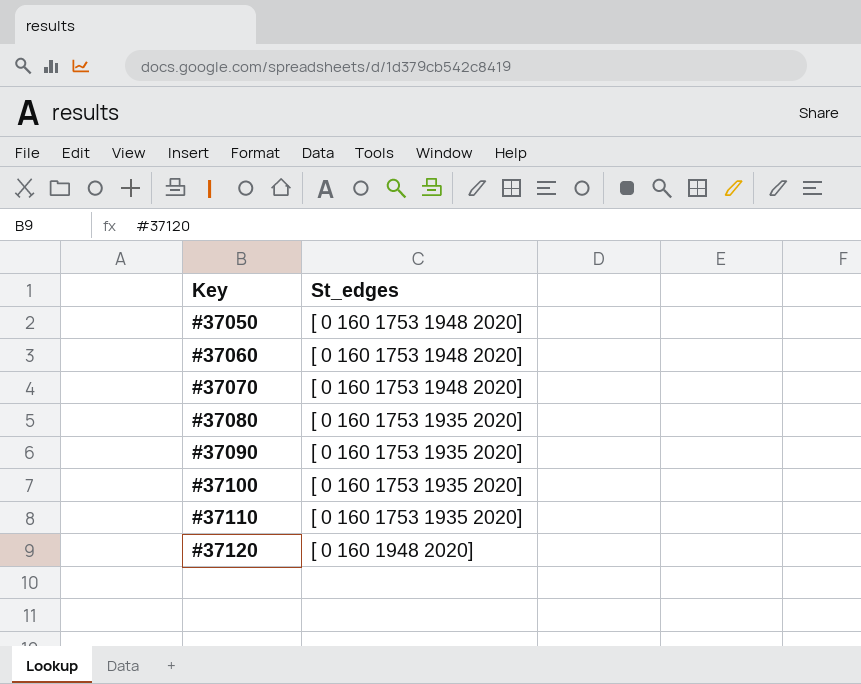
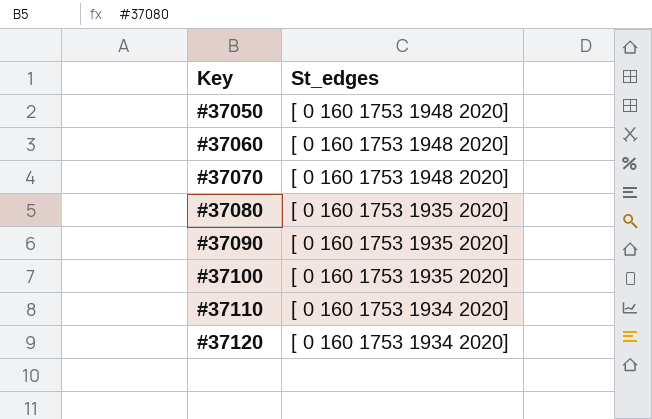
#37110 | St_edges: [ 0 160 1753 1935 2020] -> [ 0 160 1753 1934 2020]
#37120 | St_edges: [ 0 160 1948 2020] -> [ 0 160 1753 1934 2020]

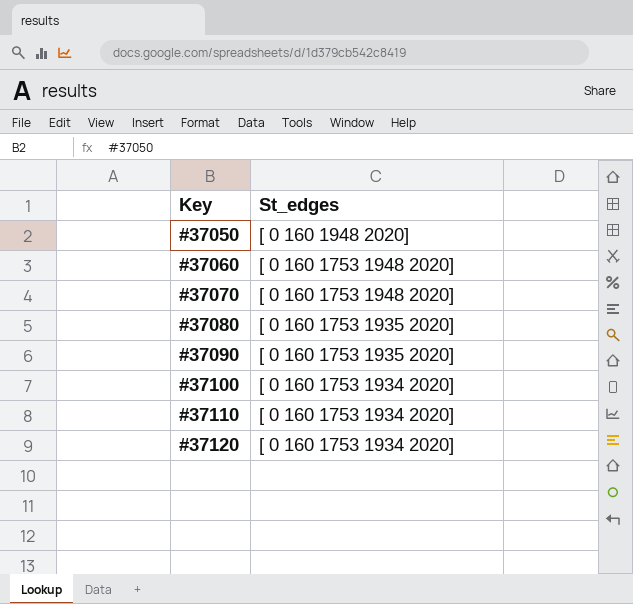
#37050 | St_edges: [ 0 160 1753 1948 2020] -> [ 0 160 1948 2020]
#37100 | St_edges: [ 0 160 1753 1935 2020] -> [ 0 160 1753 1934 2020]

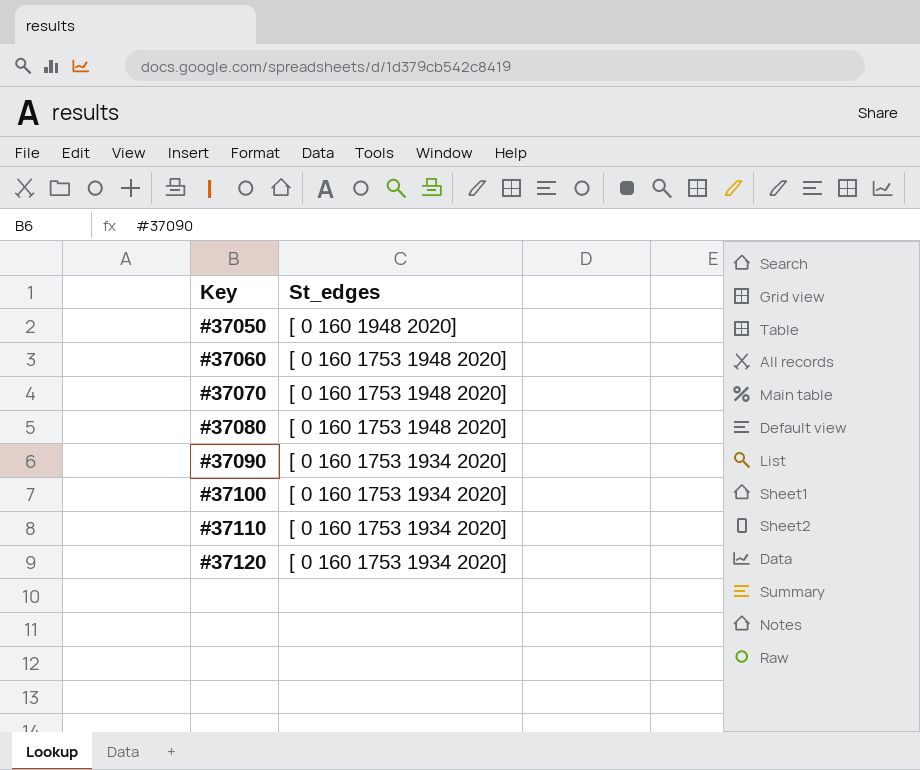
#37080 | St_edges: [ 0 160 1753 1935 2020] -> [ 0 160 1753 1948 2020]
#37090 | St_edges: [ 0 160 1753 1935 2020] -> [ 0 160 1753 1934 2020]

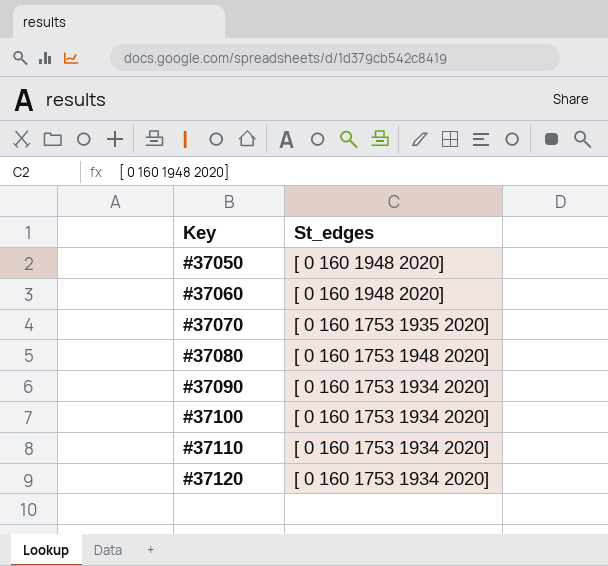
#37060 | St_edges: [ 0 160 1753 1948 2020] -> [ 0 160 1948 2020]
#37070 | St_edges: [ 0 160 1753 1948 2020] -> [ 0 160 1753 1935 2020]

